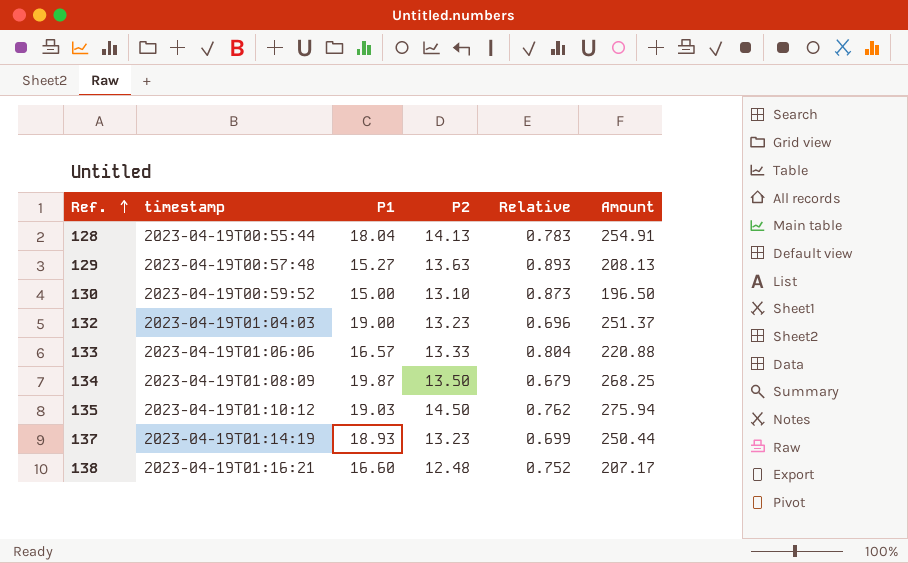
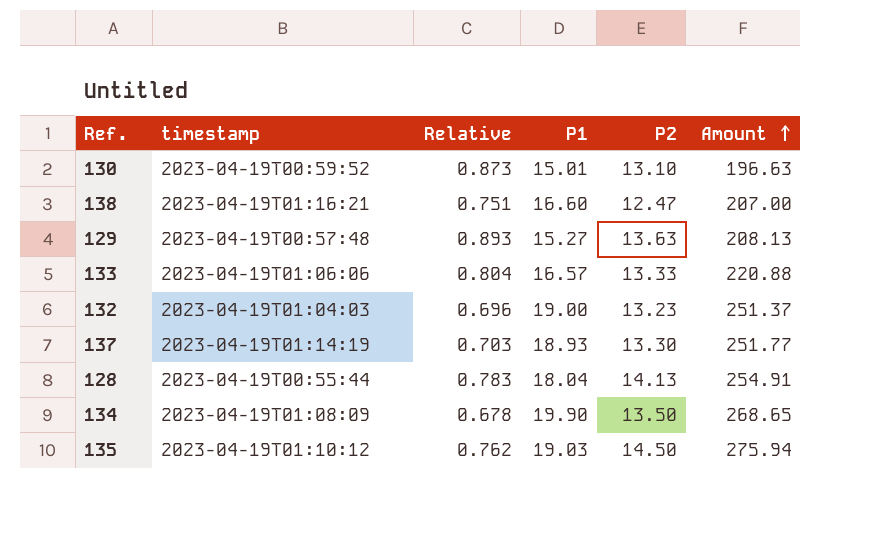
row order: Ref. ascending -> Amount ascending
column Relative | position: 5 -> 3
130 | P1: 15.00 -> 15.01
130 | Amount: 196.50 -> 196.63
138 | Relative: 0.752 -> 0.751
138 | P2: 12.48 -> 12.47
138 | Amount: 207.17 -> 207.00
137 | Relative: 0.699 -> 0.703
137 | P2: 13.23 -> 13.30
137 | Amount: 250.44 -> 251.77
134 | Relative: 0.679 -> 0.678
134 | P1: 19.87 -> 19.90
134 | Amount: 268.25 -> 268.65

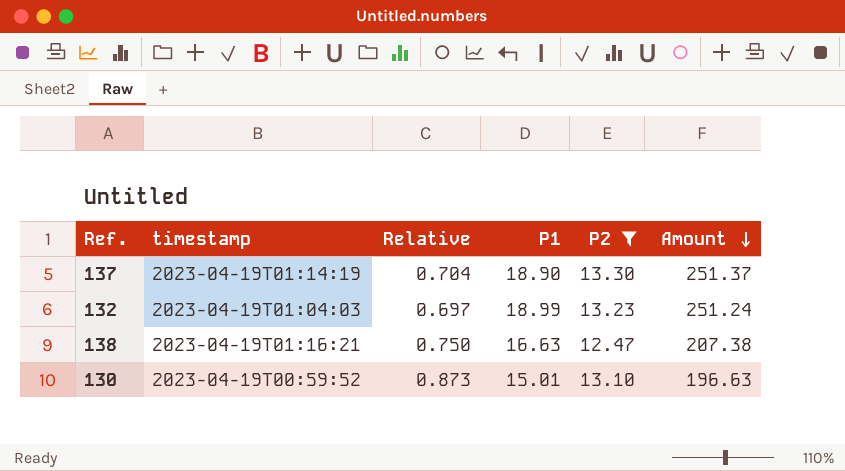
filter: none -> P2 <= 13.30
row order: Amount ascending -> Amount descending
137 | Relative: 0.703 -> 0.704
137 | P1: 18.93 -> 18.90
137 | Amount: 251.77 -> 251.37
132 | Relative: 0.696 -> 0.697
132 | P1: 19.00 -> 18.99
132 | Amount: 251.37 -> 251.24
138 | Relative: 0.751 -> 0.750
138 | P1: 16.60 -> 16.63
138 | Amount: 207.00 -> 207.38

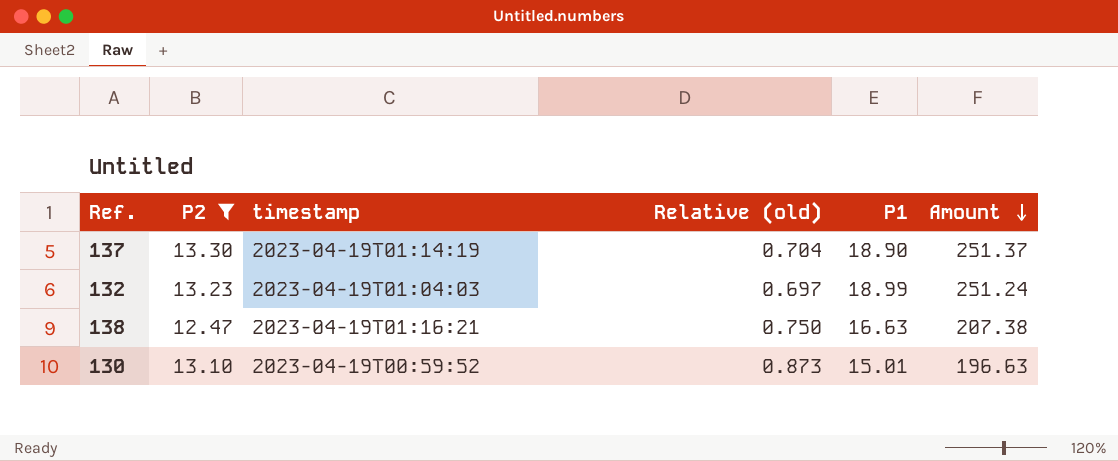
column P2 | position: 5 -> 2
column name: Relative -> Relative (old)

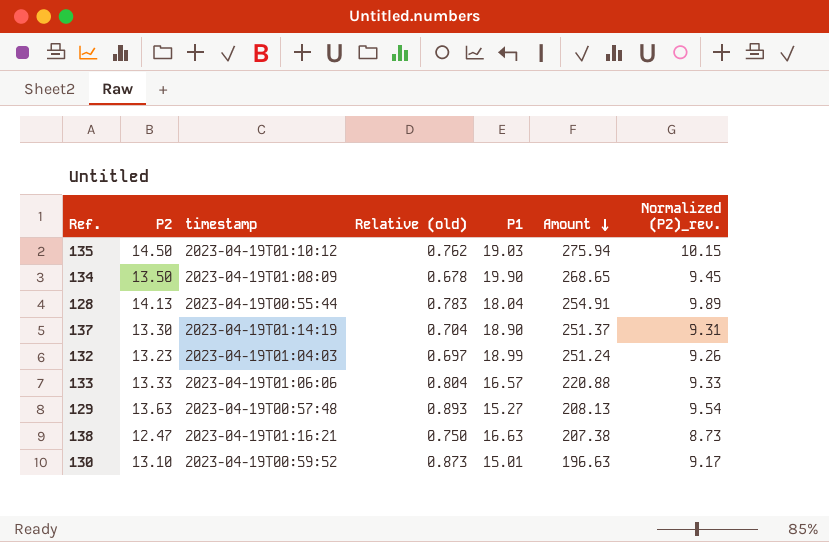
filter: P2 <= 13.30 -> none
column Normalized (P2)_rev. | formula: none -> [P2] * 0.7

